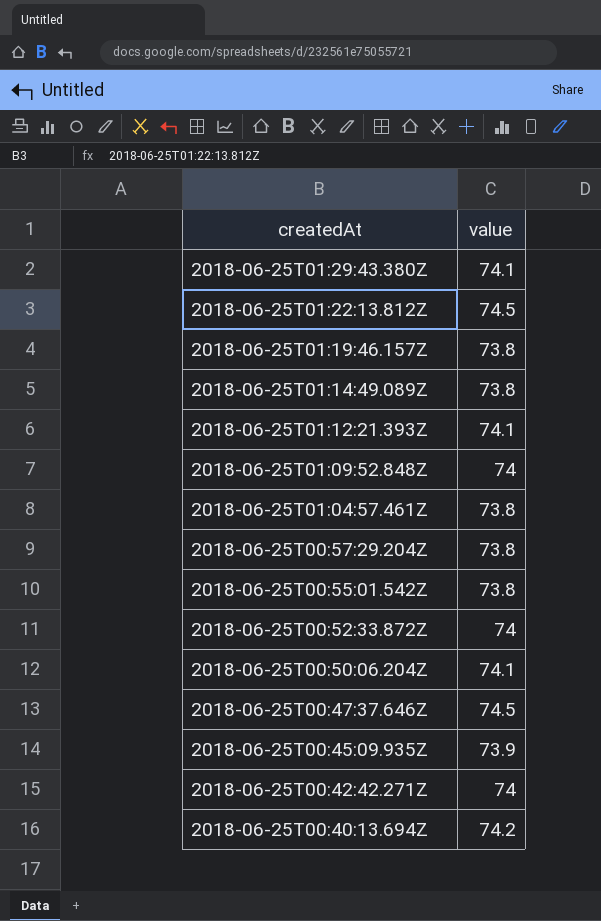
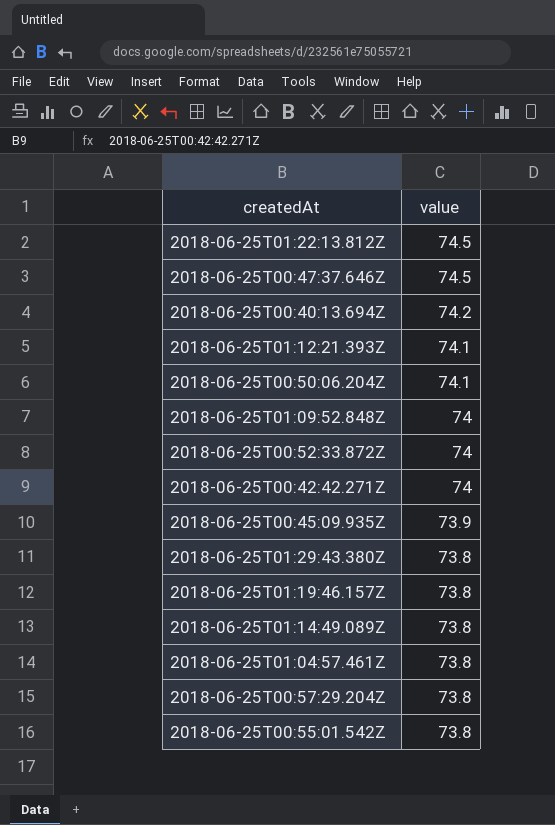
row order: createdAt descending -> value descending
2018-06-25T01:29:43.380Z | value: 74.1 -> 73.8

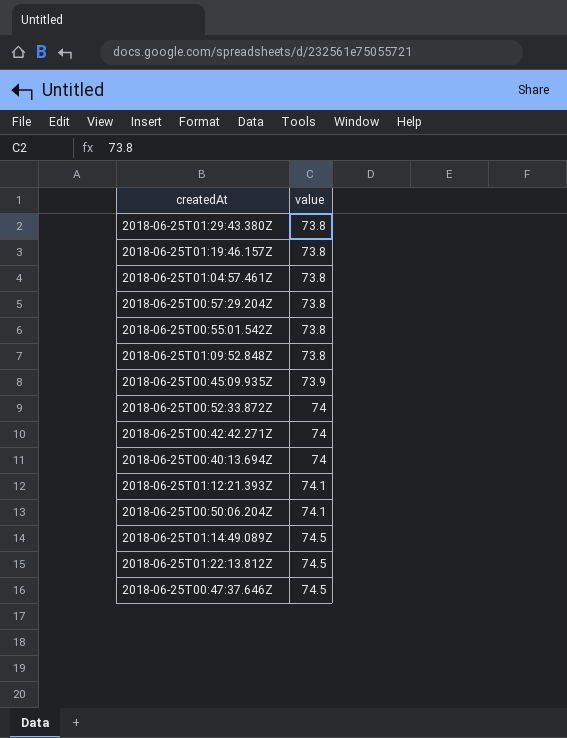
row order: value descending -> value ascending
2018-06-25T01:09:52.848Z | value: 74 -> 73.8
2018-06-25T00:40:13.694Z | value: 74.2 -> 74
2018-06-25T01:14:49.089Z | value: 73.8 -> 74.5

